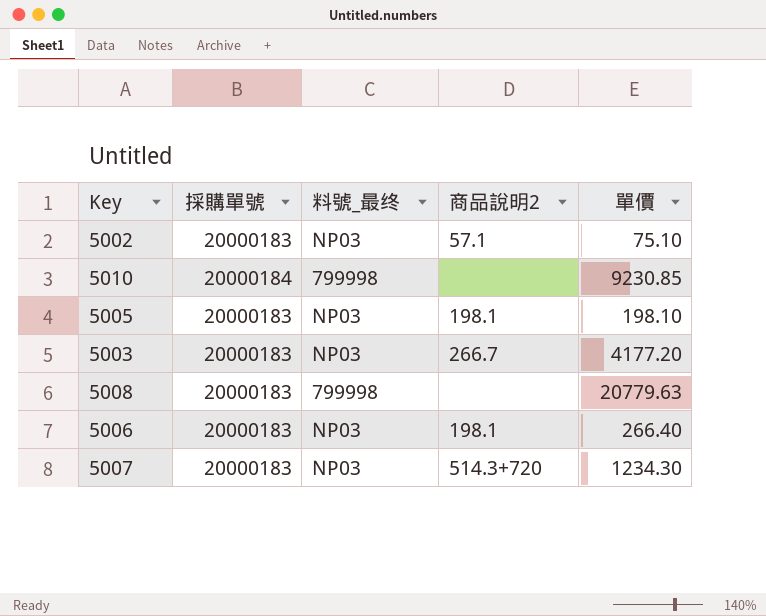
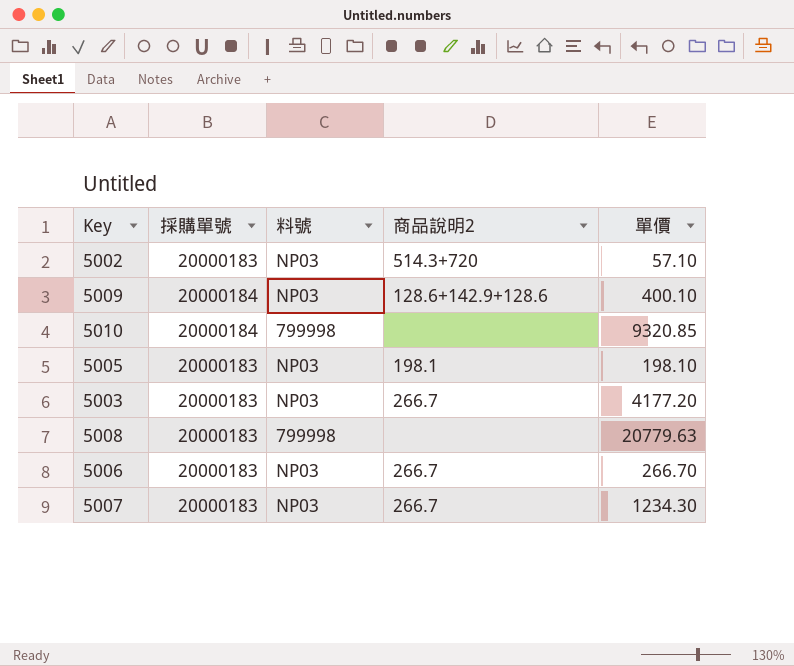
column name: 料號_最终 -> 料號
5002 | 商品說明2: 57.1 -> 514.3+720
5002 | 單價: 75.10 -> 57.10
row 5009: none -> 20000184 | NP03 | 128.6+142.9+128.6 | 400.10
5010 | 單價: 9230.85 -> 9320.85
5006 | 商品說明2: 198.1 -> 266.7
5006 | 單價: 266.40 -> 266.70
5007 | 商品說明2: 514.3+720 -> 266.7

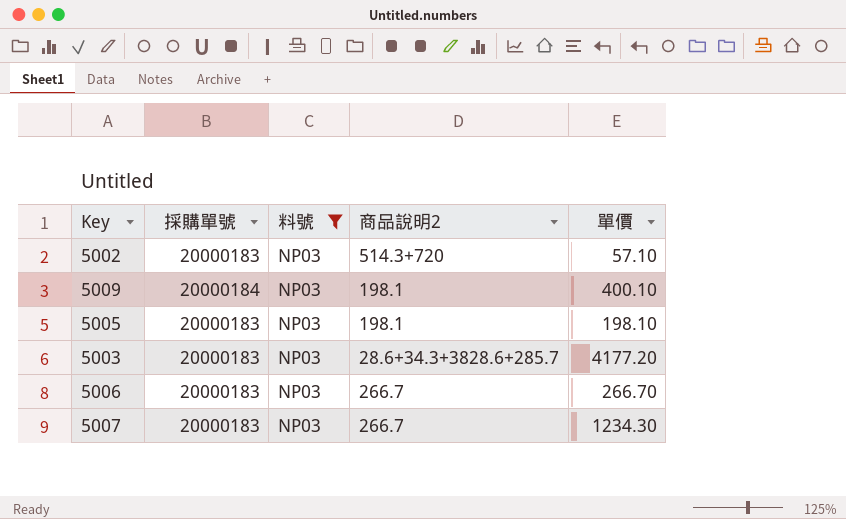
filter: none -> 料號 = NP03
5009 | 商品說明2: 128.6+142.9+128.6 -> 198.1
5003 | 商品說明2: 266.7 -> 28.6+34.3+3828.6+285.7

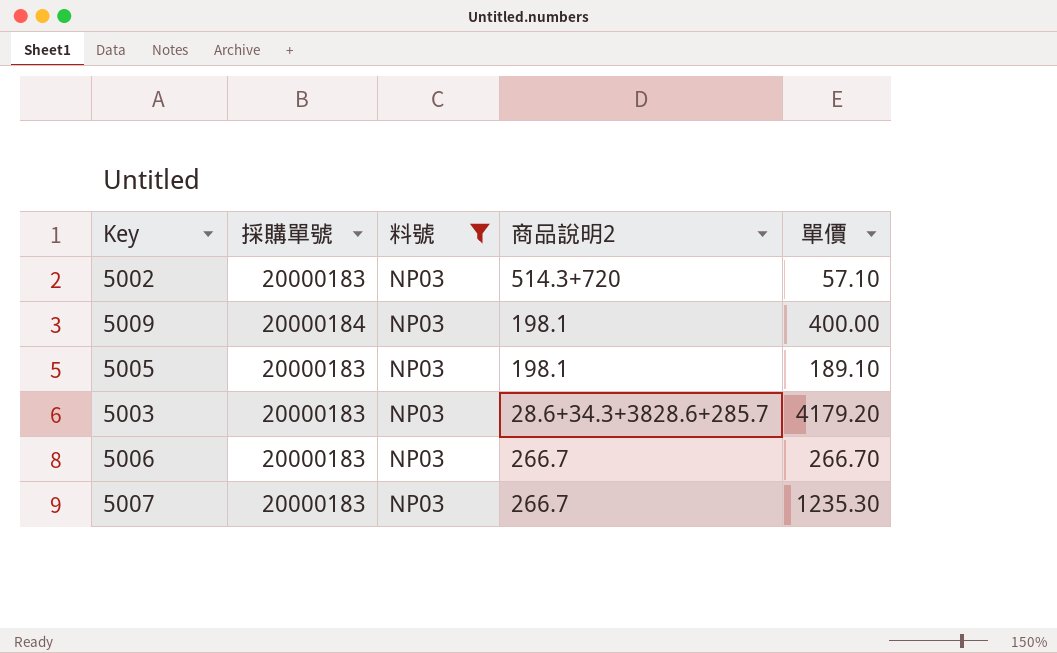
5009 | 單價: 400.10 -> 400.00
5005 | 單價: 198.10 -> 189.10
5003 | 單價: 4177.20 -> 4179.20
5007 | 單價: 1234.30 -> 1235.30

